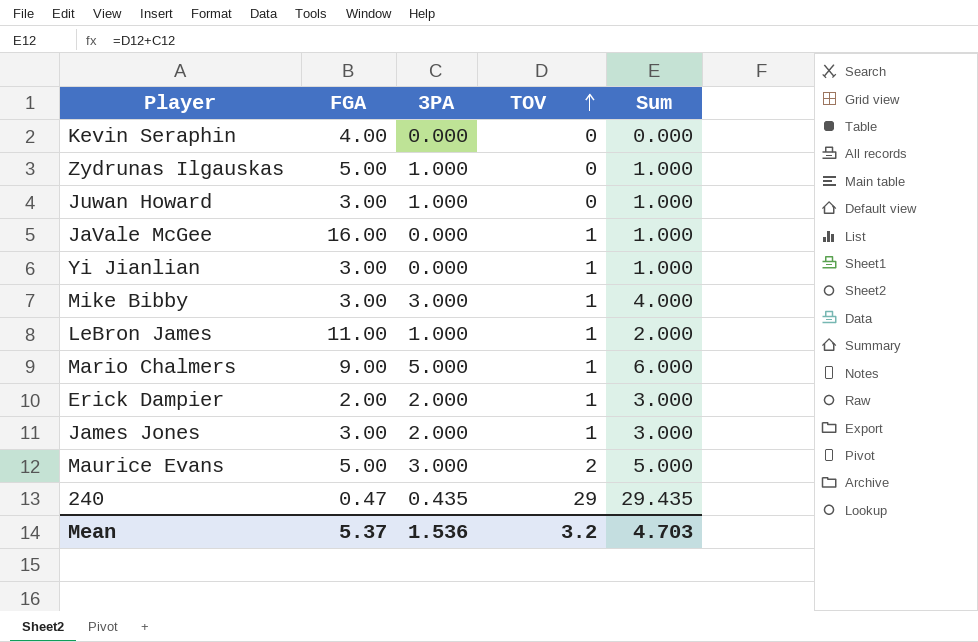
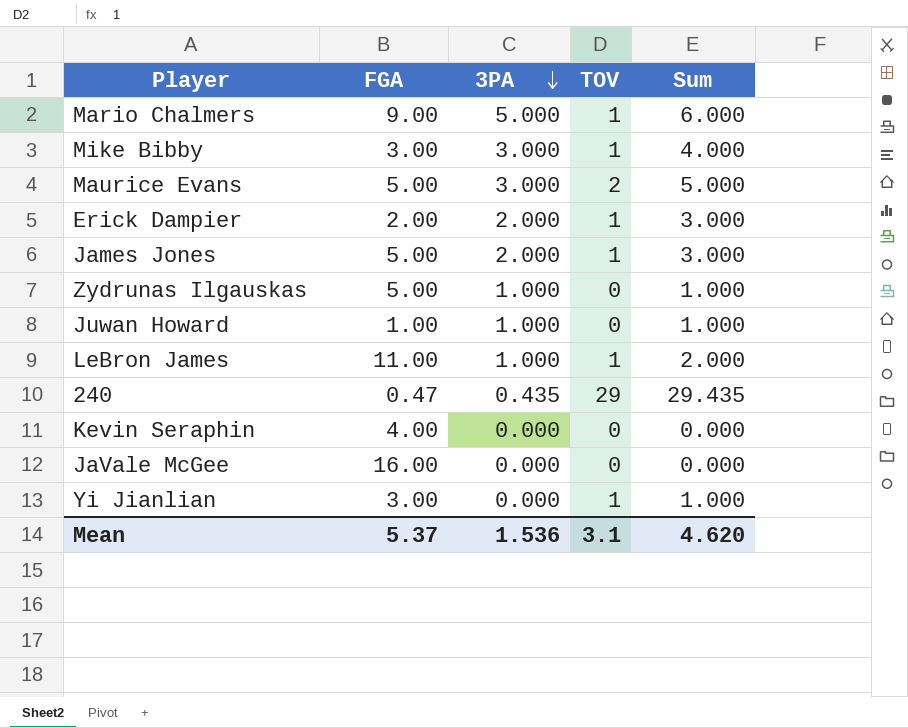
row order: TOV ascending -> 3PA descending
James Jones | FGA: 3.00 -> 5.00
Juwan Howard | FGA: 3.00 -> 1.00
JaVale McGee | TOV: 1 -> 0
JaVale McGee | Sum: 1.000 -> 0.000
Mean | TOV: 3.2 -> 3.1
Mean | Sum: 4.703 -> 4.620

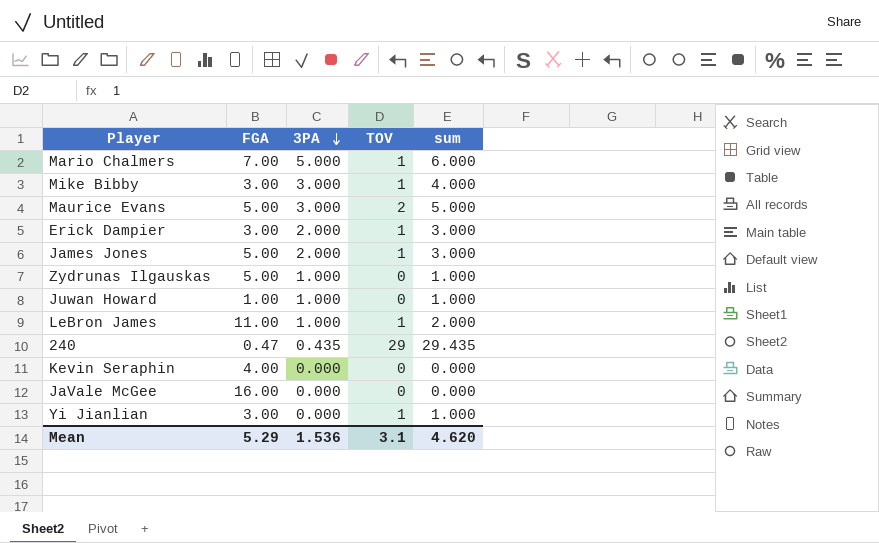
column name: Sum -> sum
Mario Chalmers | FGA: 9.00 -> 7.00
Erick Dampier | FGA: 2.00 -> 3.00
Mean | FGA: 5.37 -> 5.29

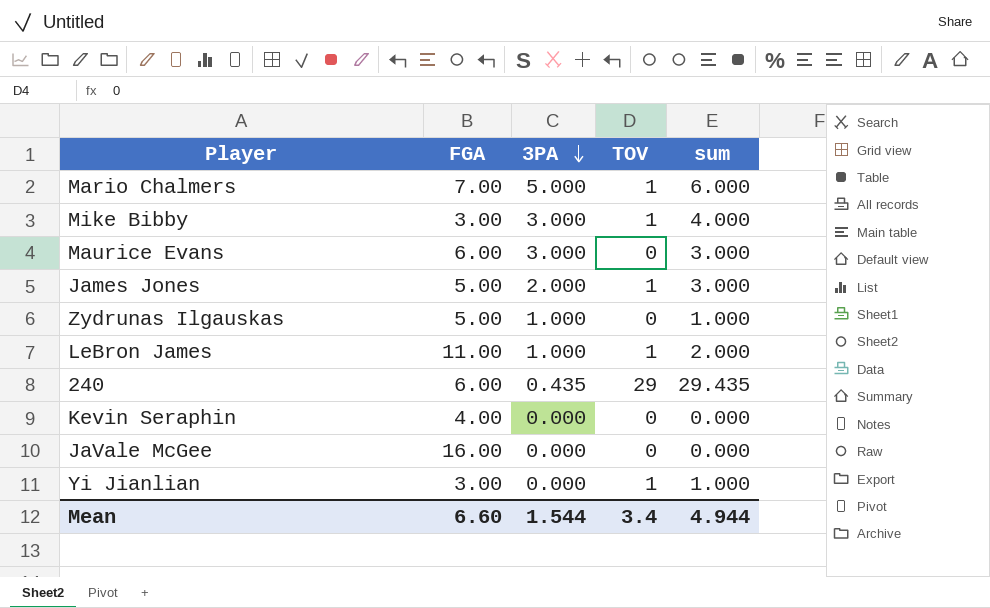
row Erick Dampier: 3.00 | 2.000 | 1 | 3.000 -> none
row Juwan Howard: 1.00 | 1.000 | 0 | 1.000 -> none
Maurice Evans | FGA: 5.00 -> 6.00
Maurice Evans | TOV: 2 -> 0
Maurice Evans | sum: 5.000 -> 3.000
240 | FGA: 0.47 -> 6.00
Mean | FGA: 5.29 -> 6.60
Mean | 3PA: 1.536 -> 1.544
Mean | TOV: 3.1 -> 3.4
Mean | sum: 4.620 -> 4.944

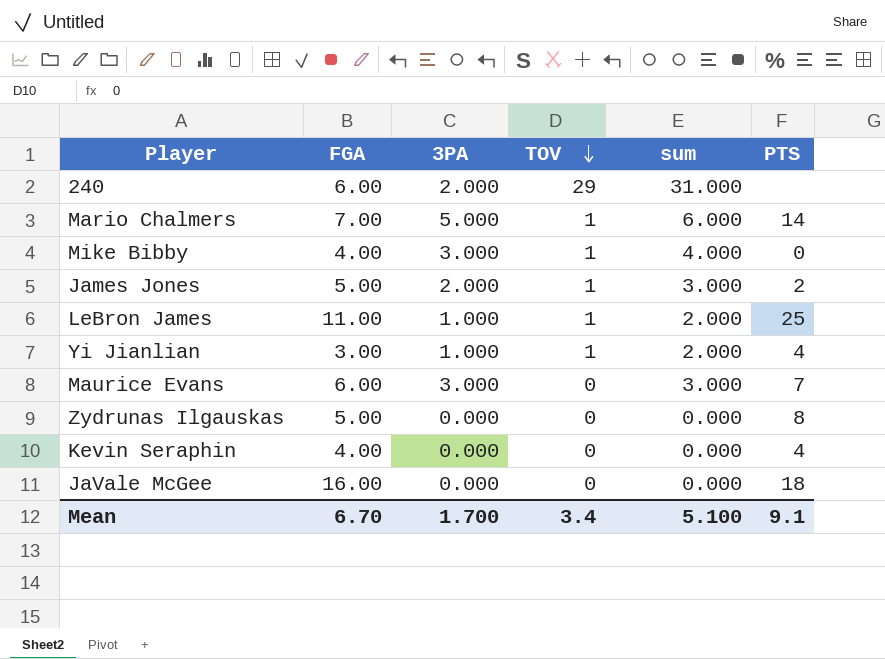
row order: 3PA descending -> TOV descending
column PTS | position: none -> 6
240 | 3PA: 0.435 -> 2.000
240 | sum: 29.435 -> 31.000
Mike Bibby | FGA: 3.00 -> 4.00
Yi Jianlian | 3PA: 0.000 -> 1.000
Yi Jianlian | sum: 1.000 -> 2.000
Zydrunas Ilgauskas | 3PA: 1.000 -> 0.000
Zydrunas Ilgauskas | sum: 1.000 -> 0.000
Mean | FGA: 6.60 -> 6.70
Mean | 3PA: 1.544 -> 1.700
Mean | sum: 4.944 -> 5.100

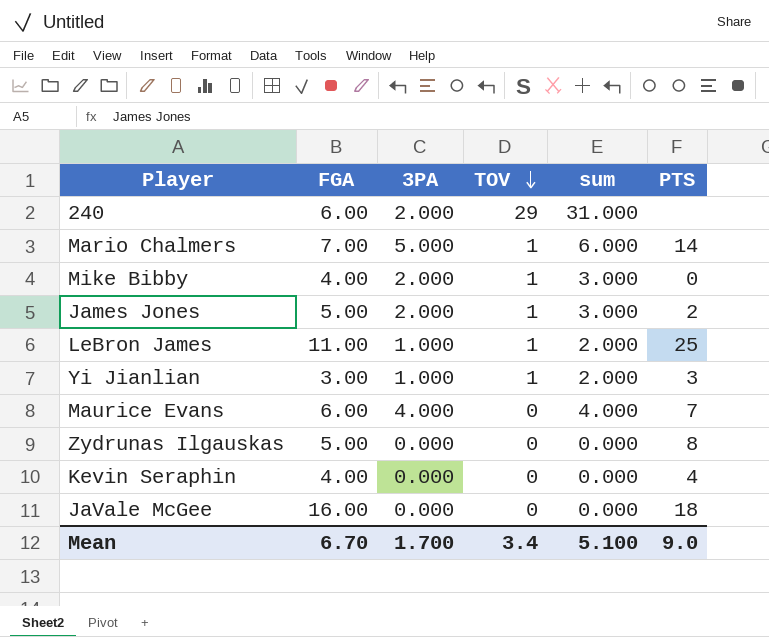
Mike Bibby | 3PA: 3.000 -> 2.000
Mike Bibby | sum: 4.000 -> 3.000
Yi Jianlian | PTS: 4 -> 3
Maurice Evans | 3PA: 3.000 -> 4.000
Maurice Evans | sum: 3.000 -> 4.000
Mean | PTS: 9.1 -> 9.0

